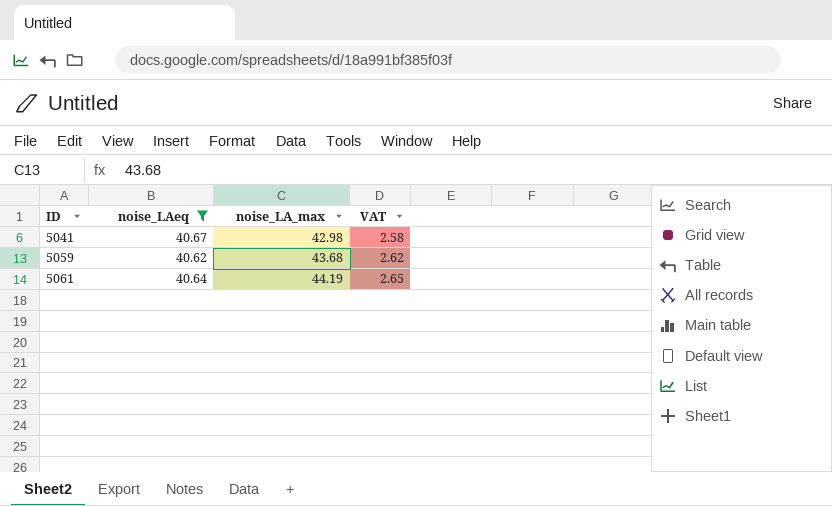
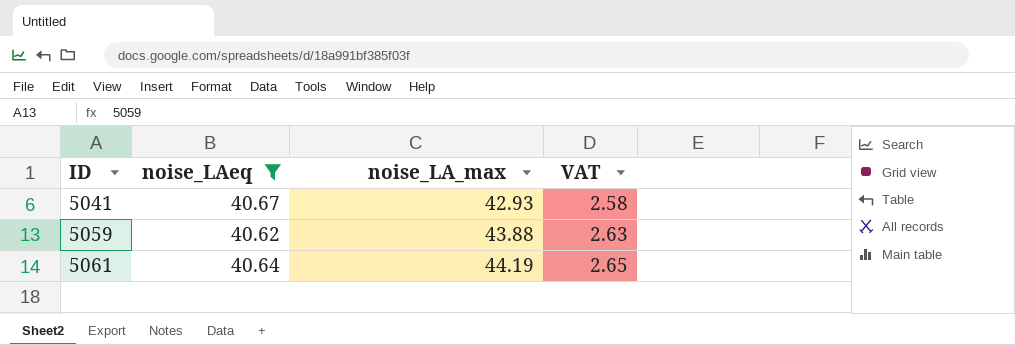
5041 | noise_LA_max: 42.98 -> 42.93
5059 | noise_LA_max: 43.68 -> 43.88
5059 | VAT: 2.62 -> 2.63

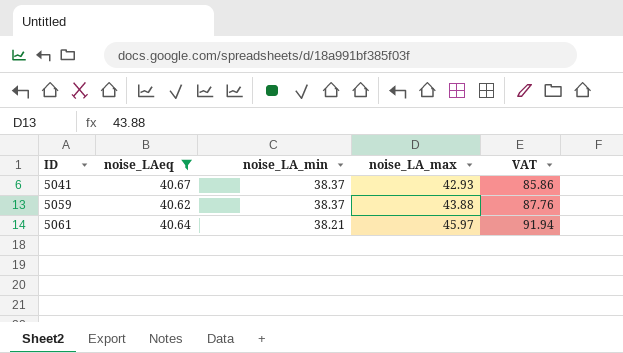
column noise_LA_min | position: none -> 3
column VAT | formula: [noise_LA_max] * 0.06 -> [noise_LA_max] * 2
5061 | noise_LA_max: 44.19 -> 45.97

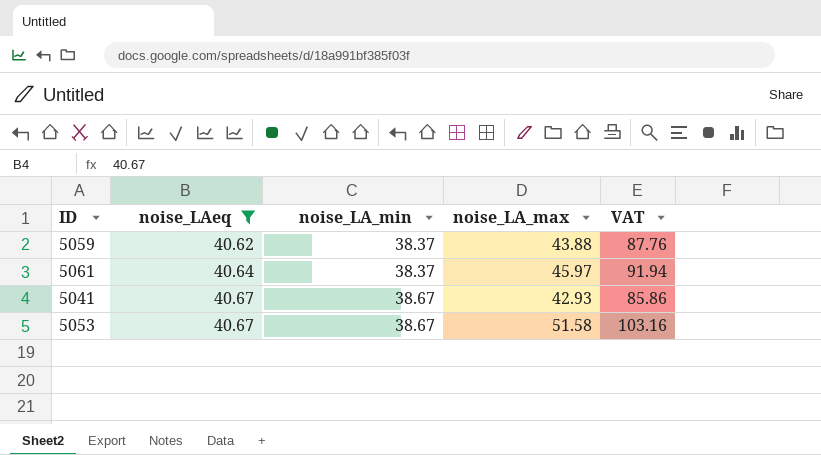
row order: ID ascending -> noise_LAeq ascending
5061 | noise_LA_min: 38.21 -> 38.37
5041 | noise_LA_min: 38.37 -> 38.67
row 5053: none -> 40.67 | 38.67 | 51.58 | 103.16

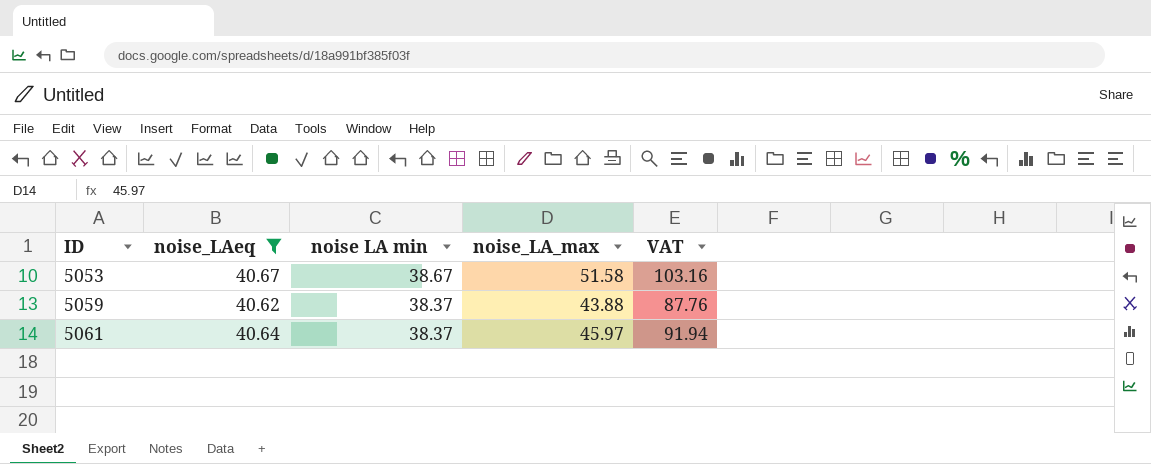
row order: noise_LAeq ascending -> ID ascending
column name: noise_LA_min -> noise LA min
row 5041: 40.67 | 38.67 | 42.93 | 85.86 -> none

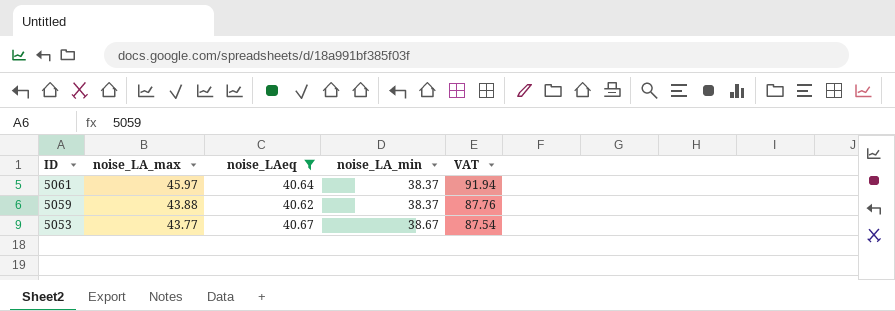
row order: ID ascending -> ID descending
column noise_LA_max | position: 4 -> 2
column name: noise LA min -> noise_LA_min
5053 | noise_LA_max: 51.58 -> 43.77
5053 | VAT: 103.16 -> 87.54

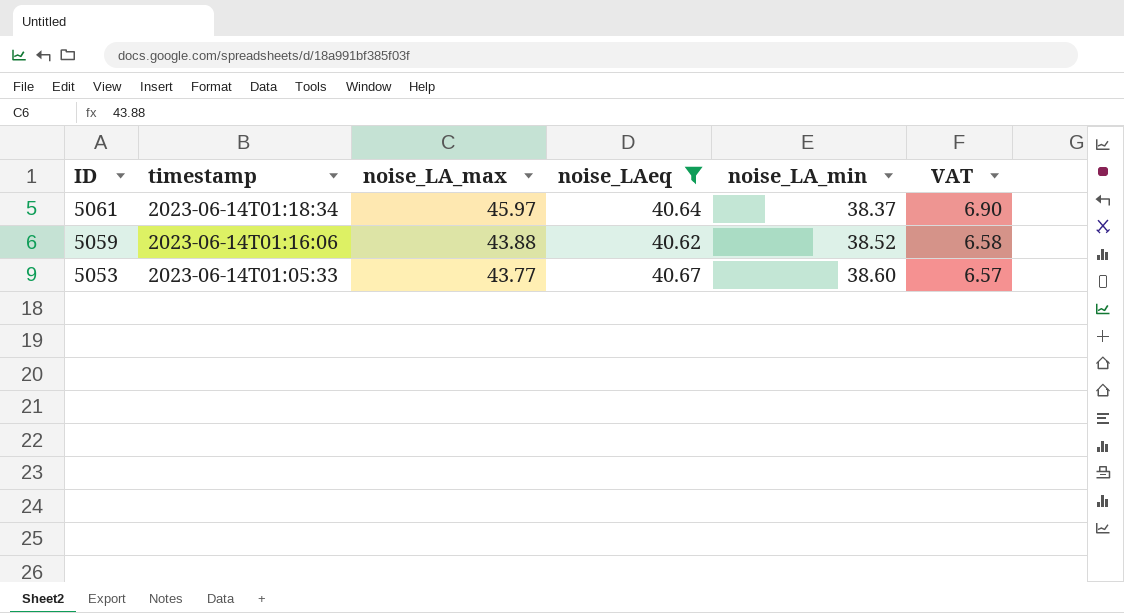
column timestamp | position: none -> 2
column VAT | formula: [noise_LA_max] * 2 -> [noise_LA_max] * 0.15
5059 | noise_LA_min: 38.37 -> 38.52
5053 | noise_LA_min: 38.67 -> 38.60

